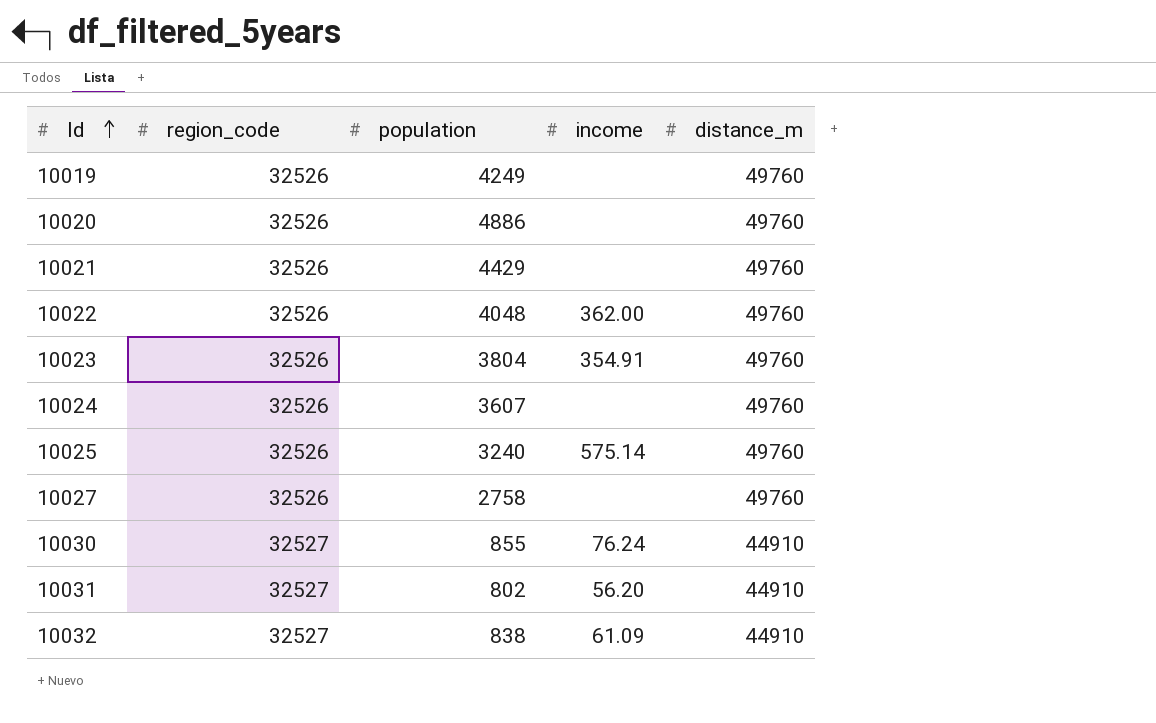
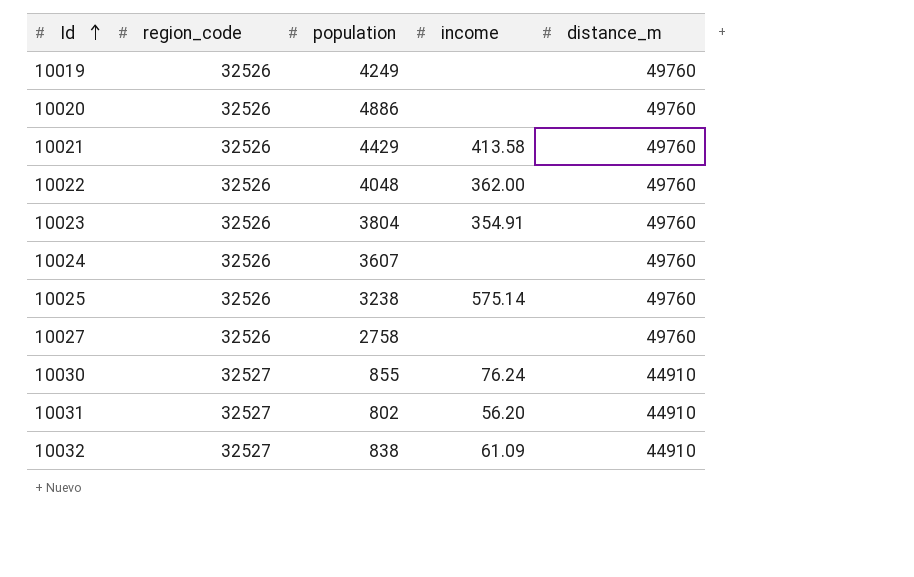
10021 | income: none -> 413.58
10025 | population: 3240 -> 3238

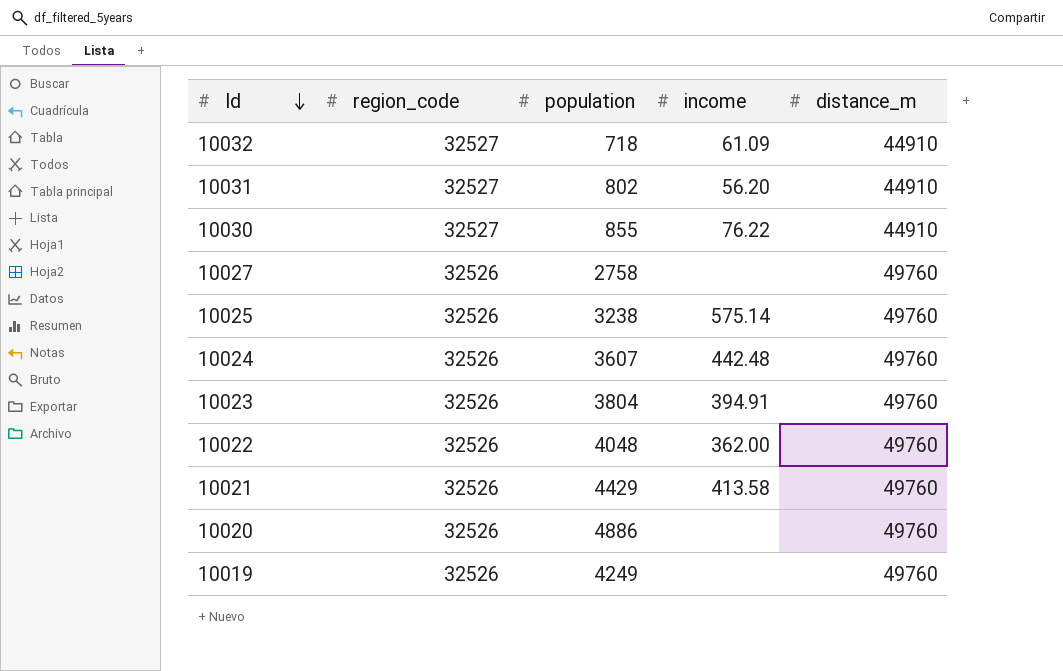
row order: Id ascending -> Id descending
10032 | population: 838 -> 718
10030 | income: 76.24 -> 76.22
10024 | income: none -> 442.48
10023 | income: 354.91 -> 394.91

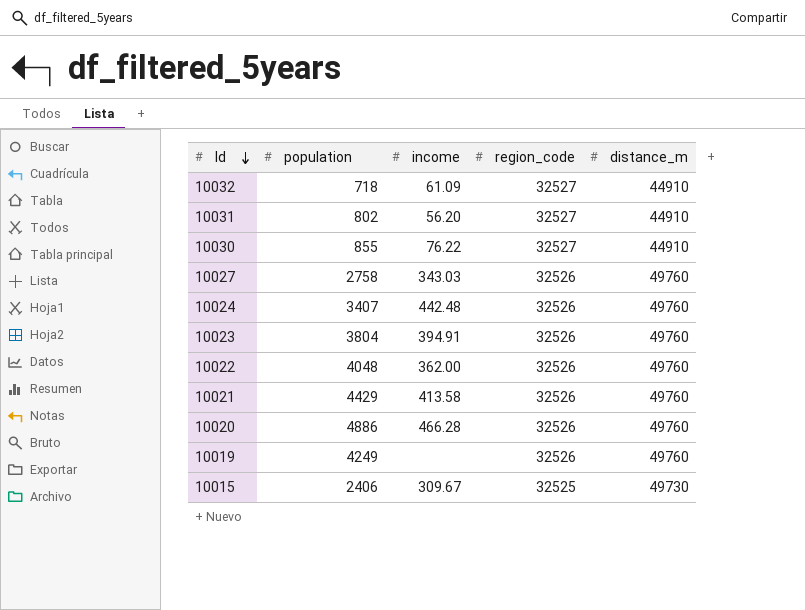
column region_code | position: 2 -> 4
row 10025: 32526 | 3238 | 575.14 | 49760 -> none
10027 | income: none -> 343.03
10024 | population: 3607 -> 3407
10020 | income: none -> 466.28
row 10015: none -> 2406 | 309.67 | 32525 | 49730

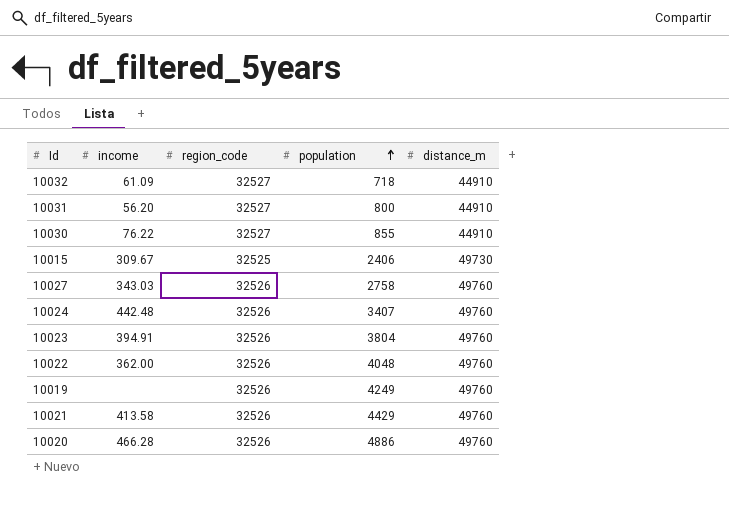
row order: Id descending -> population ascending
column population | position: 2 -> 4
10031 | population: 802 -> 800

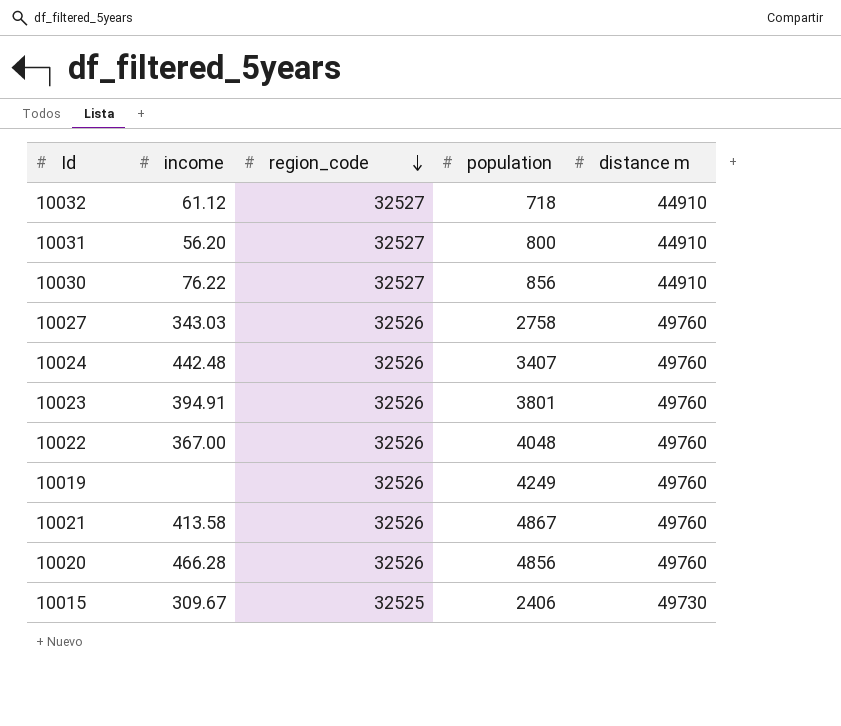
row order: population ascending -> region_code descending
column name: distance_m -> distance m
10032 | income: 61.09 -> 61.12
10030 | population: 855 -> 856
10023 | population: 3804 -> 3801
10022 | income: 362.00 -> 367.00
10021 | population: 4429 -> 4867
10020 | population: 4886 -> 4856

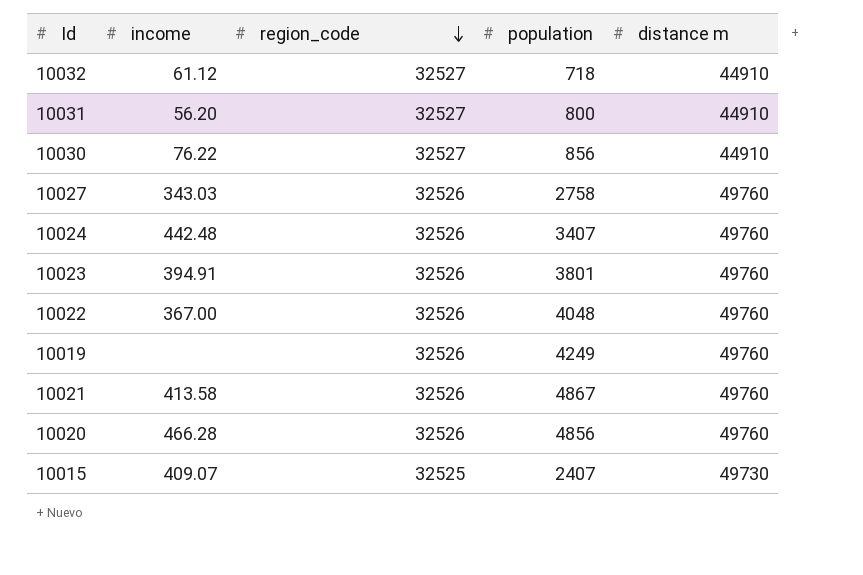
10015 | income: 309.67 -> 409.07
10015 | population: 2406 -> 2407

